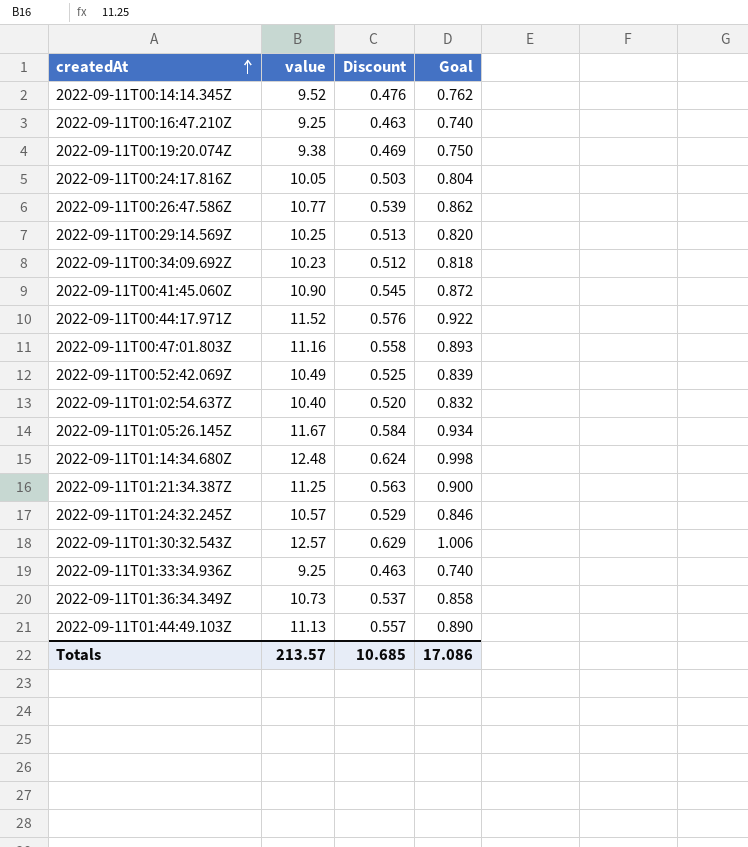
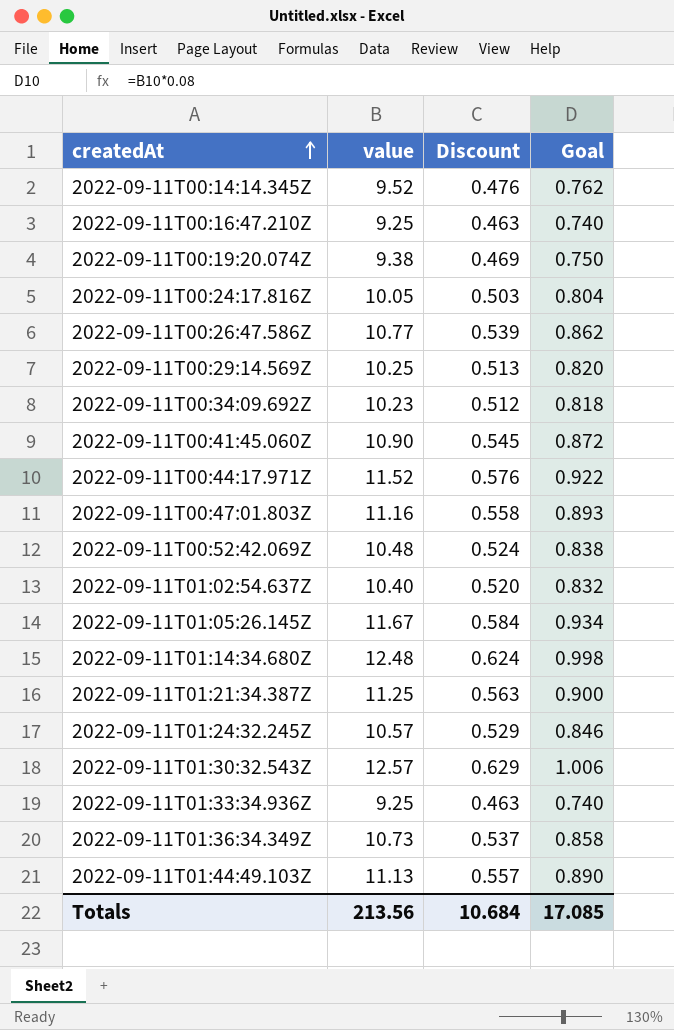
2022-09-11T00:52:42.069Z | value: 10.49 -> 10.48
2022-09-11T00:52:42.069Z | Discount: 0.525 -> 0.524
2022-09-11T00:52:42.069Z | Goal: 0.839 -> 0.838
Totals | value: 213.57 -> 213.56
Totals | Discount: 10.685 -> 10.684
Totals | Goal: 17.086 -> 17.085

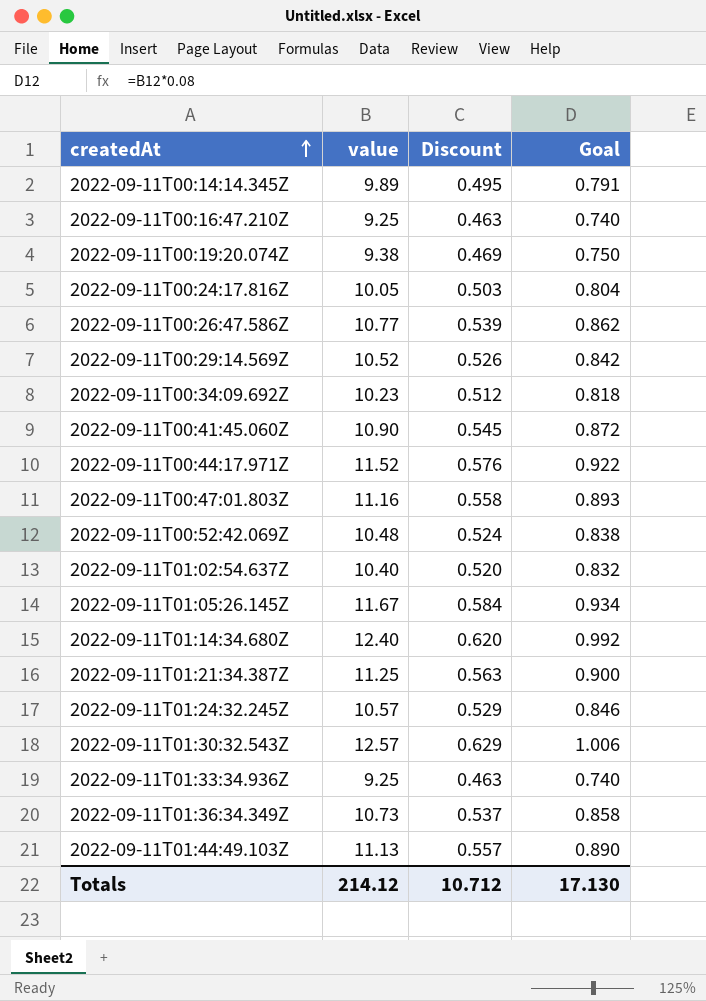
2022-09-11T00:14:14.345Z | value: 9.52 -> 9.89
2022-09-11T00:14:14.345Z | Discount: 0.476 -> 0.495
2022-09-11T00:14:14.345Z | Goal: 0.762 -> 0.791
2022-09-11T00:29:14.569Z | value: 10.25 -> 10.52
2022-09-11T00:29:14.569Z | Discount: 0.513 -> 0.526
2022-09-11T00:29:14.569Z | Goal: 0.820 -> 0.842
2022-09-11T01:14:34.680Z | value: 12.48 -> 12.40
2022-09-11T01:14:34.680Z | Discount: 0.624 -> 0.620
2022-09-11T01:14:34.680Z | Goal: 0.998 -> 0.992
Totals | value: 213.56 -> 214.12
Totals | Discount: 10.684 -> 10.712
Totals | Goal: 17.085 -> 17.130

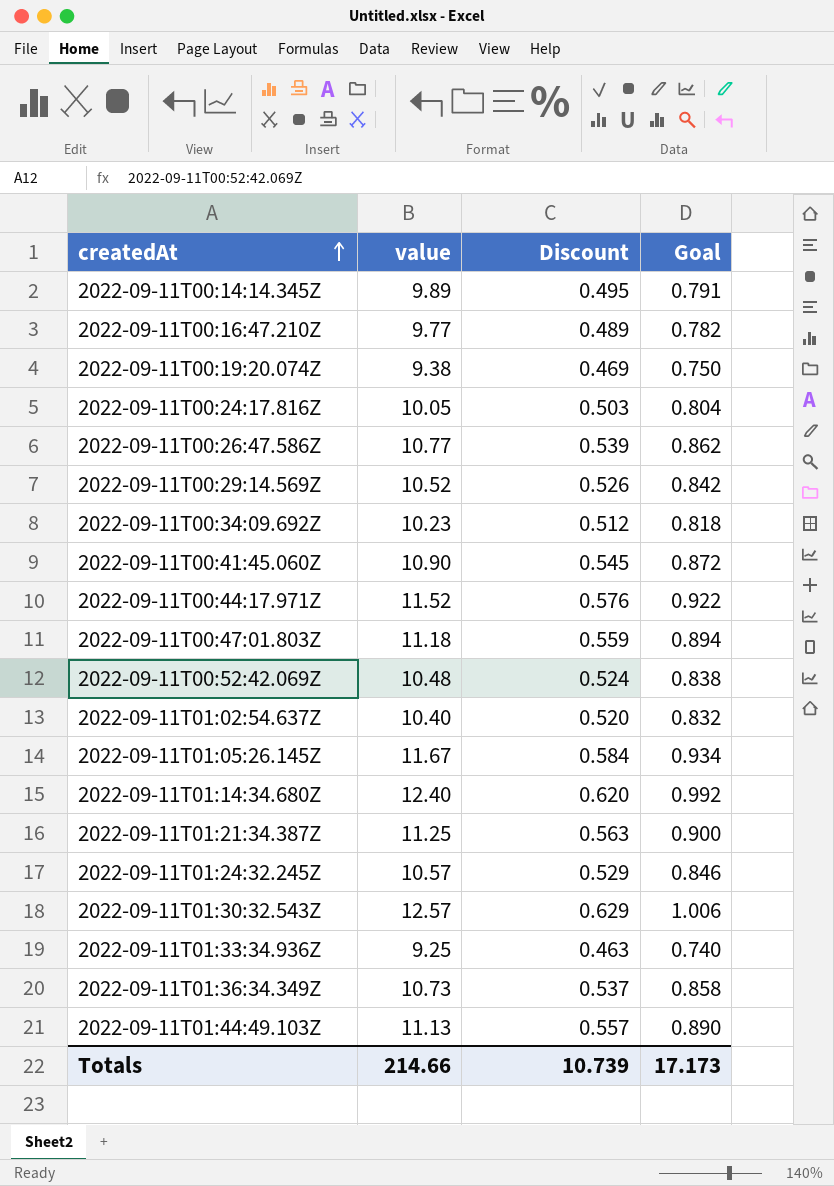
2022-09-11T00:16:47.210Z | value: 9.25 -> 9.77
2022-09-11T00:16:47.210Z | Discount: 0.463 -> 0.489
2022-09-11T00:16:47.210Z | Goal: 0.740 -> 0.782
2022-09-11T00:47:01.803Z | value: 11.16 -> 11.18
2022-09-11T00:47:01.803Z | Discount: 0.558 -> 0.559
2022-09-11T00:47:01.803Z | Goal: 0.893 -> 0.894
Totals | value: 214.12 -> 214.66
Totals | Discount: 10.712 -> 10.739
Totals | Goal: 17.130 -> 17.173

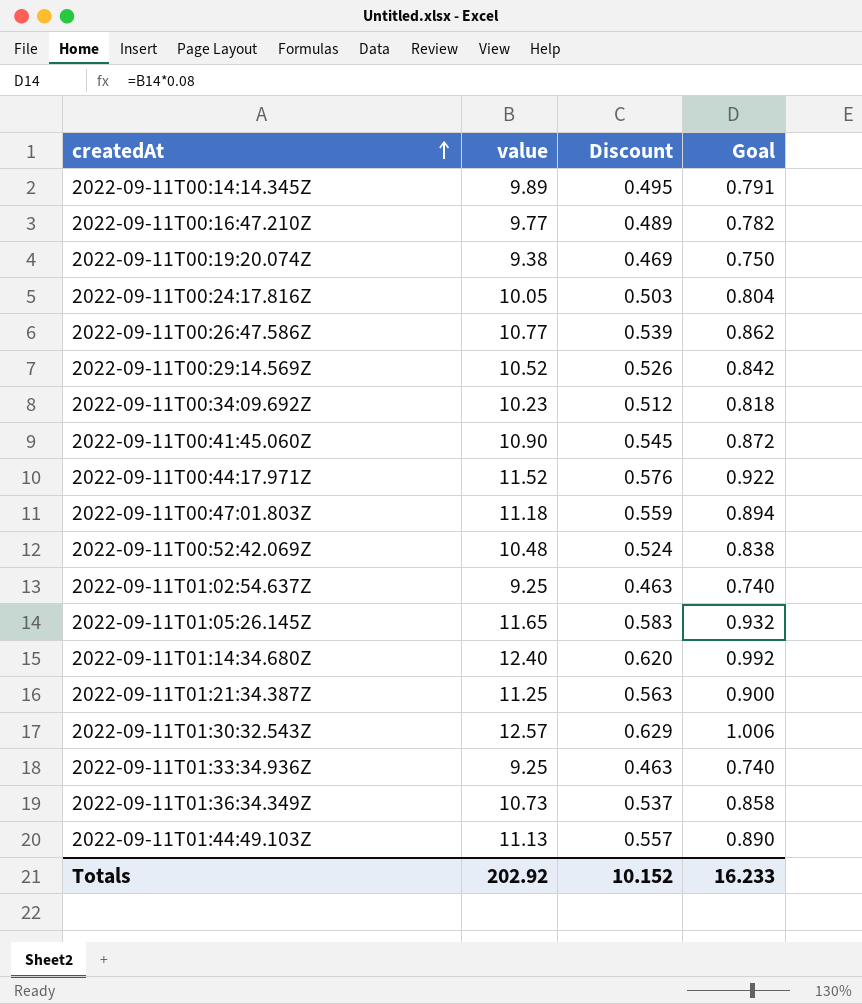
row 2022-09-11T01:24:32.245Z: 10.57 | 0.529 | 0.846 -> none
2022-09-11T01:02:54.637Z | value: 10.40 -> 9.25
2022-09-11T01:02:54.637Z | Discount: 0.520 -> 0.463
2022-09-11T01:02:54.637Z | Goal: 0.832 -> 0.740
2022-09-11T01:05:26.145Z | value: 11.67 -> 11.65
2022-09-11T01:05:26.145Z | Discount: 0.584 -> 0.583
2022-09-11T01:05:26.145Z | Goal: 0.934 -> 0.932
Totals | value: 214.66 -> 202.92
Totals | Discount: 10.739 -> 10.152
Totals | Goal: 17.173 -> 16.233

